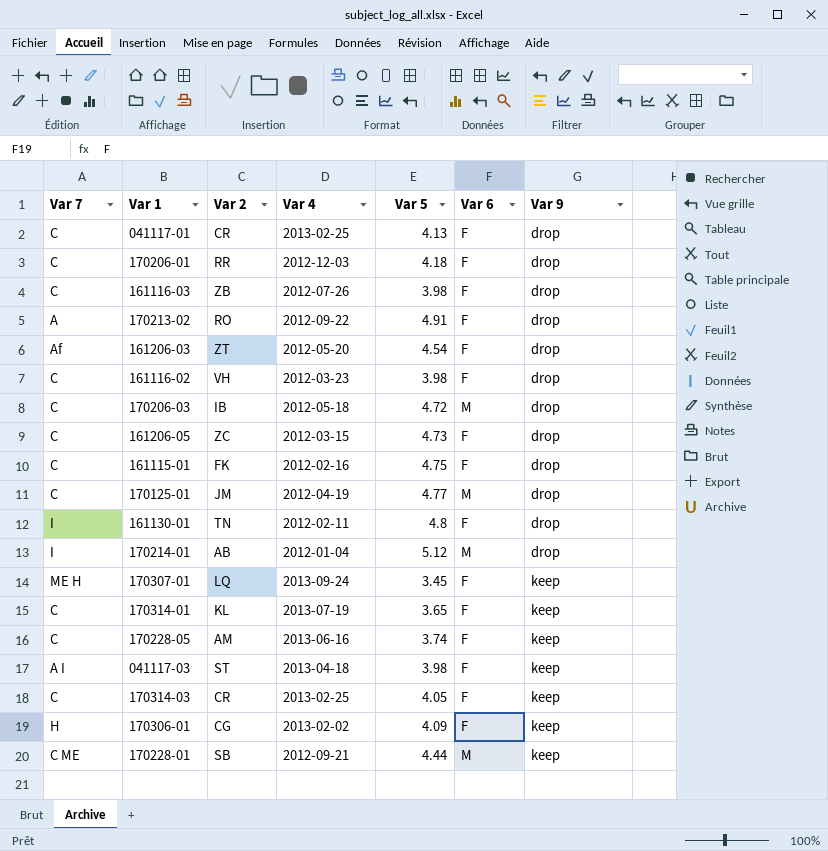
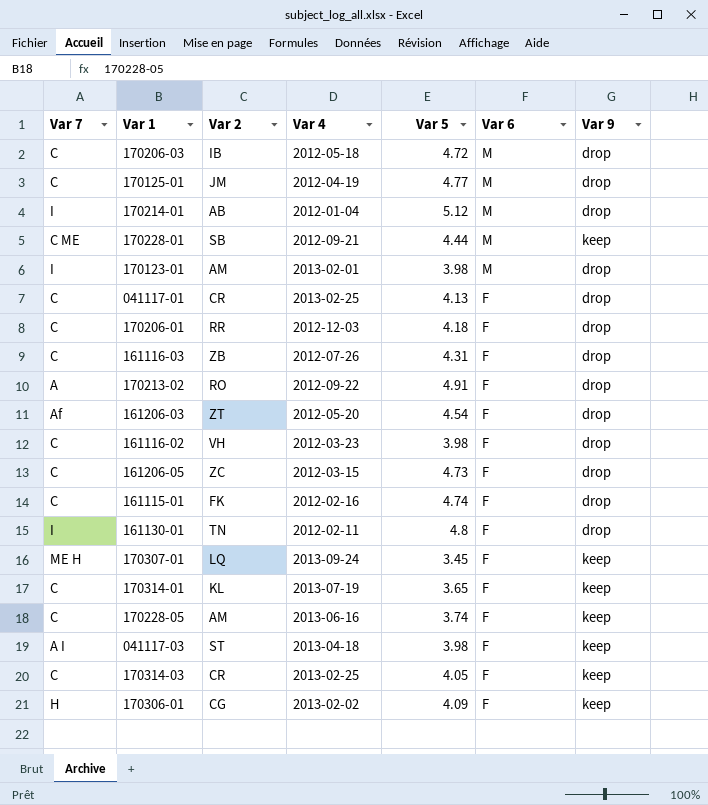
row order: Var 9 ascending -> Var 6 descending
row 170123-01: none -> I | AM | 2013-02-01 | 3.98 | M | drop
161116-03 | Var 5: 3.98 -> 4.31
161115-01 | Var 5: 4.75 -> 4.74

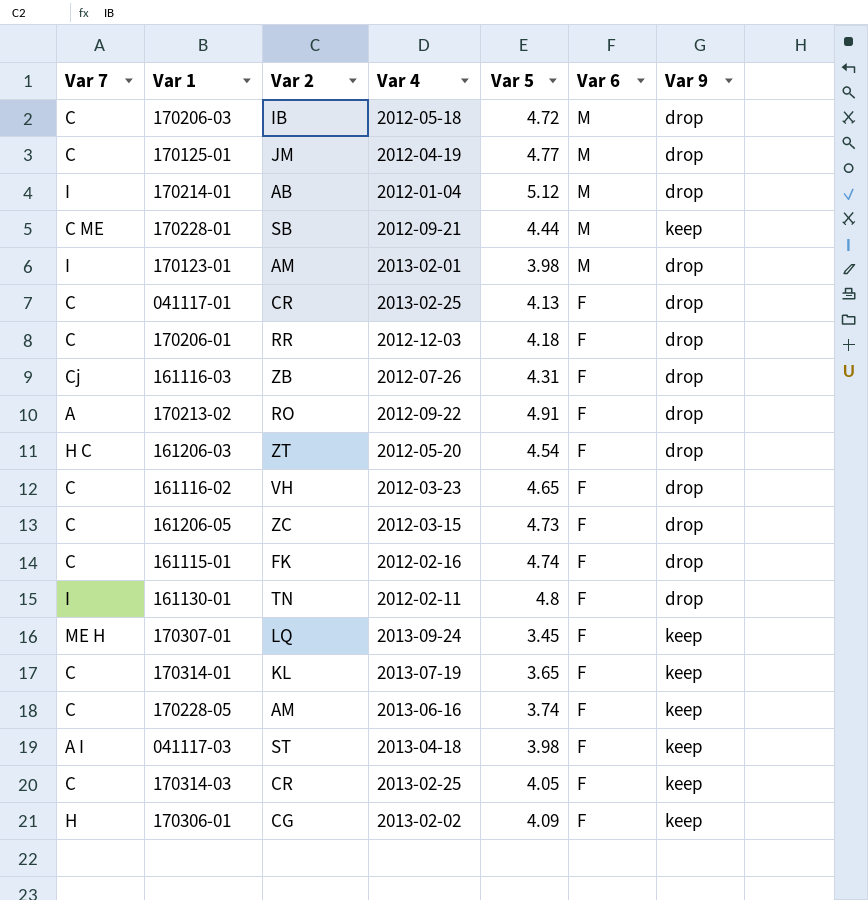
161116-03 | Var 7: C -> Cj
161206-03 | Var 7: Af -> H C
161116-02 | Var 5: 3.98 -> 4.65

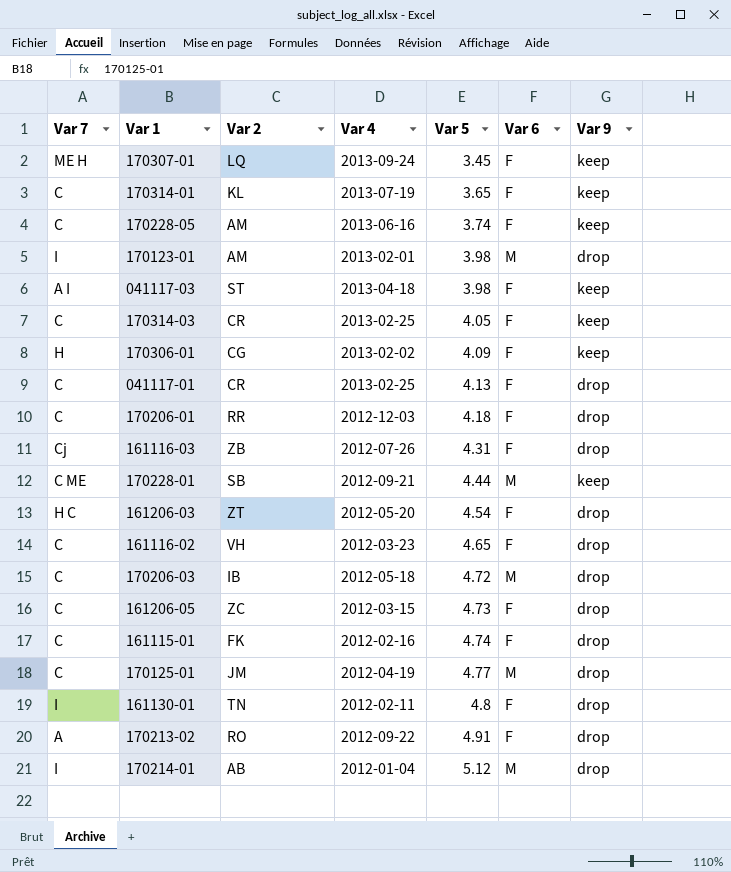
row order: Var 6 descending -> Var 5 ascending

